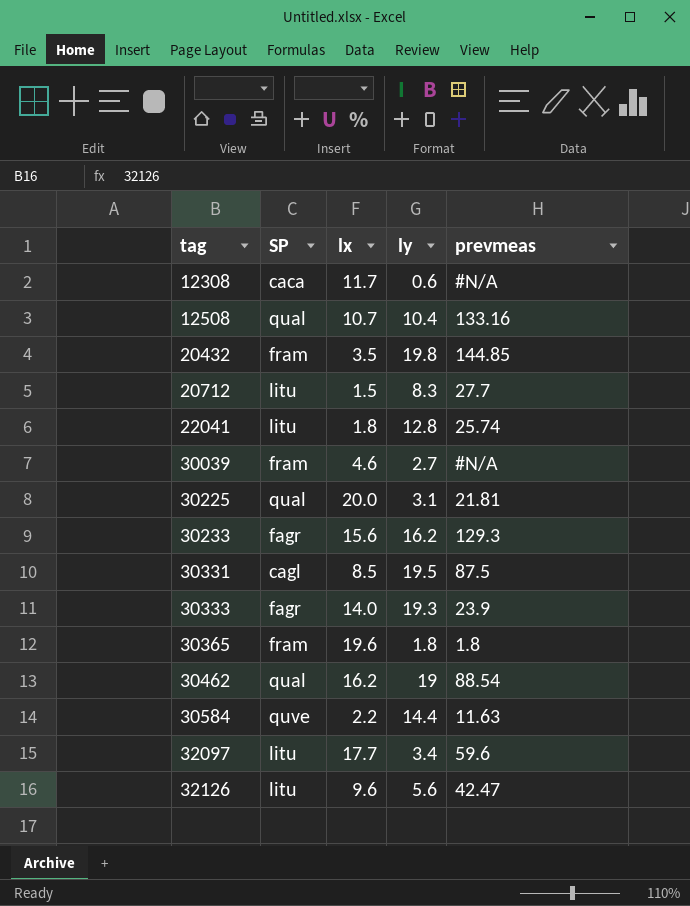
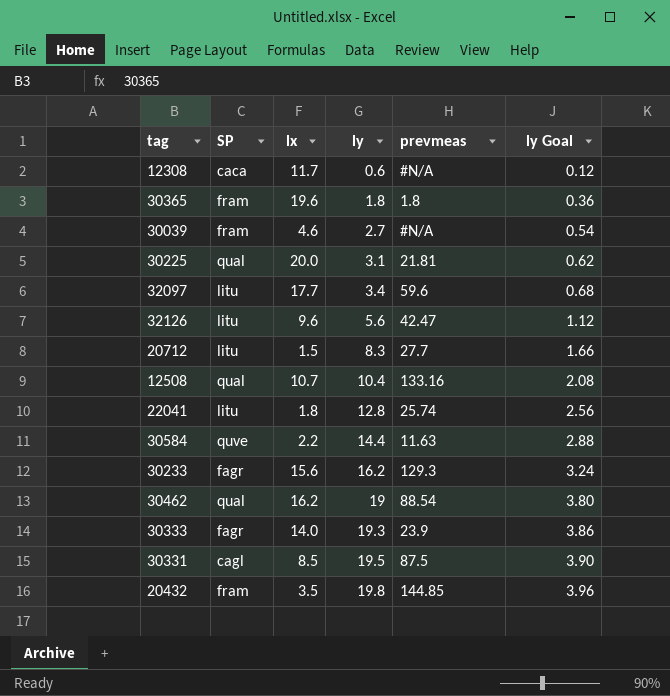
row order: tag ascending -> ly ascending
column ly Goal | formula: none -> [ly] * 0.2

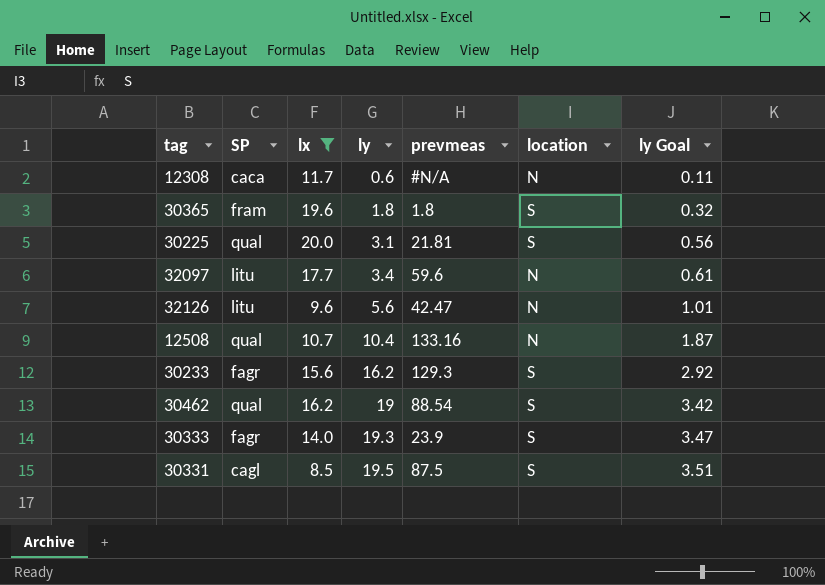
filter: none -> lx >= 8.5
column location | position: none -> 6
column ly Goal | formula: [ly] * 0.2 -> [ly] * 0.18

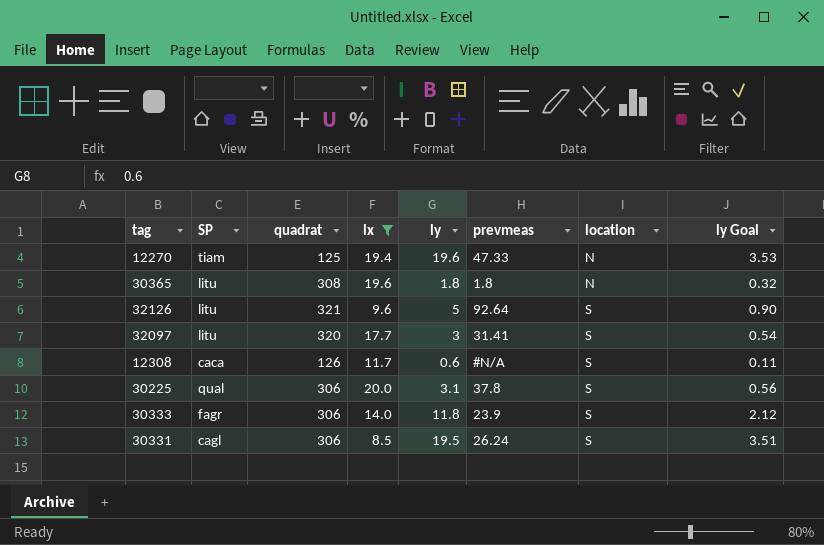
row order: ly ascending -> location ascending
column quadrat | position: none -> 3
row 12508: qual | 10.7 | 10.4 | 133.16 | N | 1.87 -> none
row 30233: fagr | 15.6 | 16.2 | 129.3 | S | 2.92 -> none
row 30462: qual | 16.2 | 19 | 88.54 | S | 3.42 -> none
row 12270: none -> tiam | 125 | 19.4 | 19.6 | 47.33 | N | 3.53
30365 | SP: fram -> litu
30365 | location: S -> N
32126 | ly: 5.6 -> 5
32126 | prevmeas: 42.47 -> 92.64
32126 | location: N -> S
32126 | ly Goal: 1.01 -> 0.90
32097 | ly: 3.4 -> 3
32097 | prevmeas: 59.6 -> 31.41
32097 | location: N -> S
32097 | ly Goal: 0.61 -> 0.54
12308 | location: N -> S
30225 | prevmeas: 21.81 -> 37.8
30333 | ly: 19.3 -> 11.8
30333 | ly Goal: 3.47 -> 2.12
30331 | prevmeas: 87.5 -> 26.24

